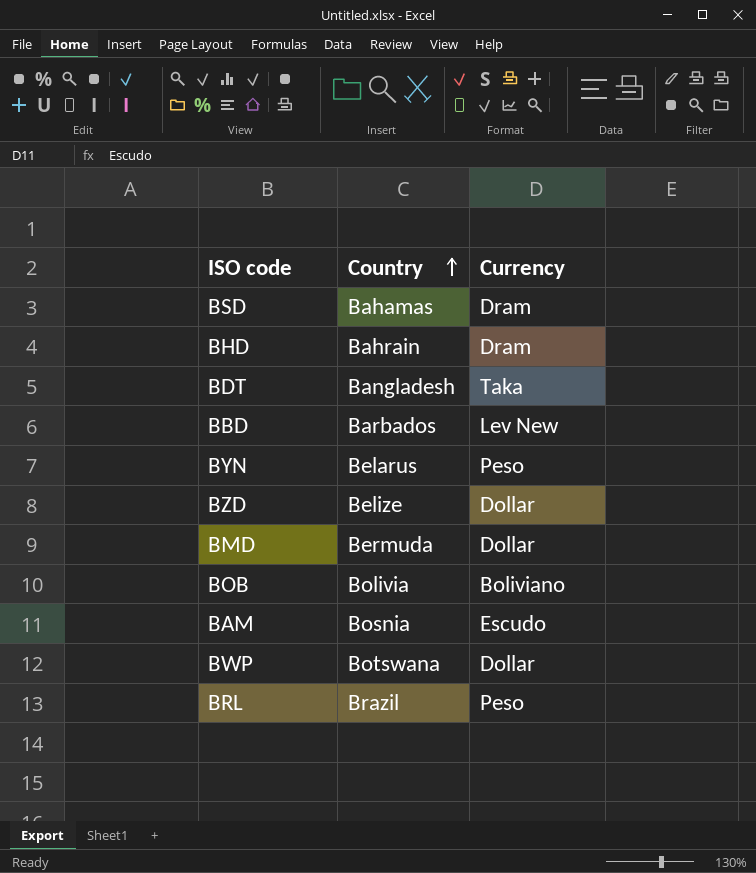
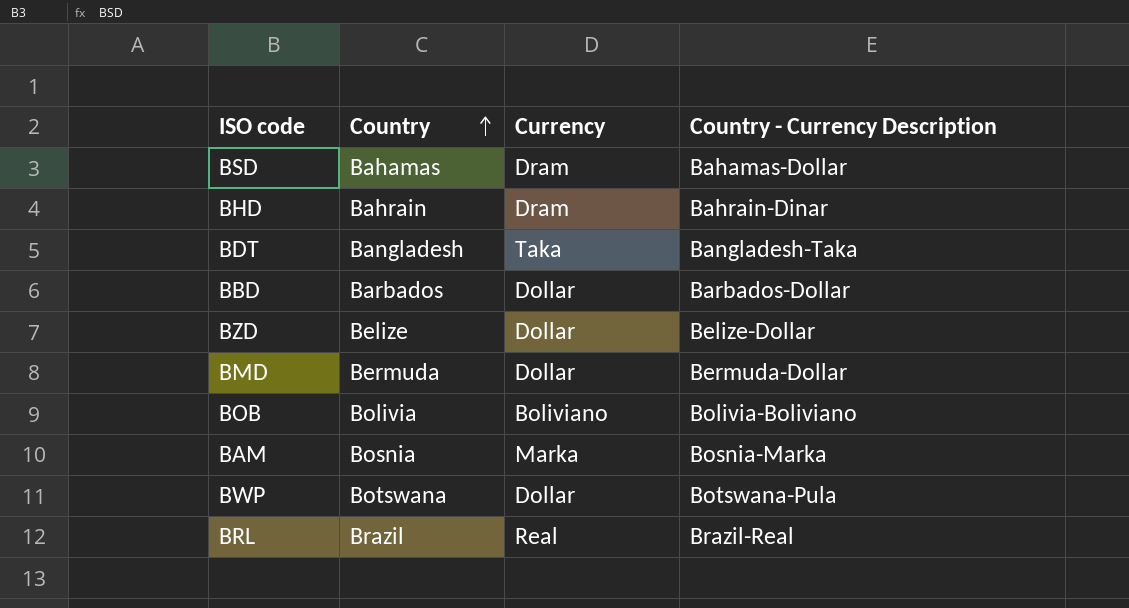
column Country - Currency Description | position: none -> 4
row BYN: Belarus | Peso -> none
BBD | Currency: Lev New -> Dollar
BAM | Currency: Escudo -> Marka
BRL | Currency: Peso -> Real

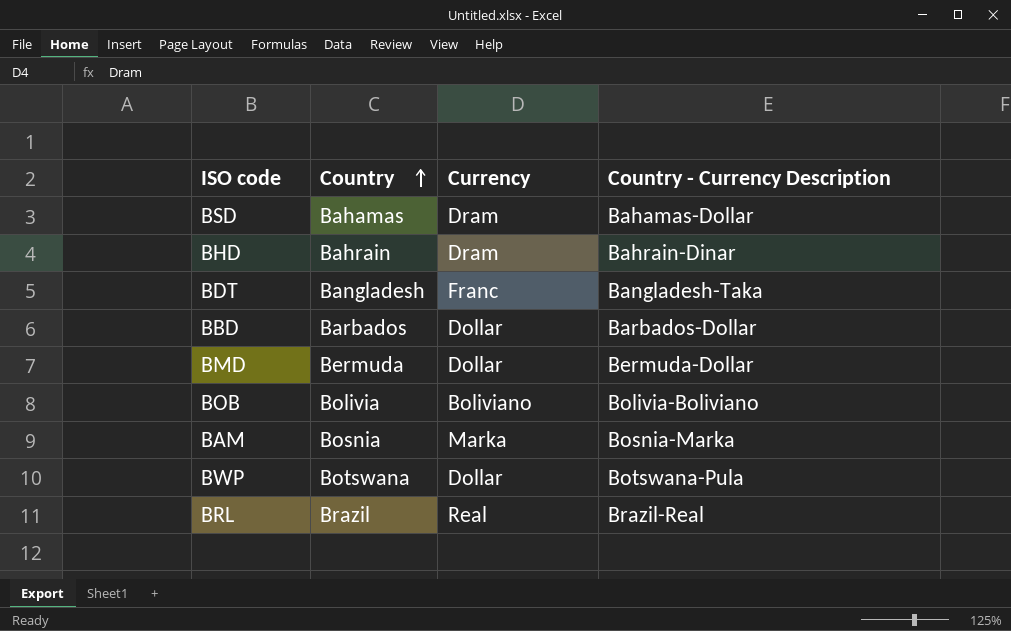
row BZD: Belize | Dollar | Belize-Dollar -> none
BDT | Currency: Taka -> Franc

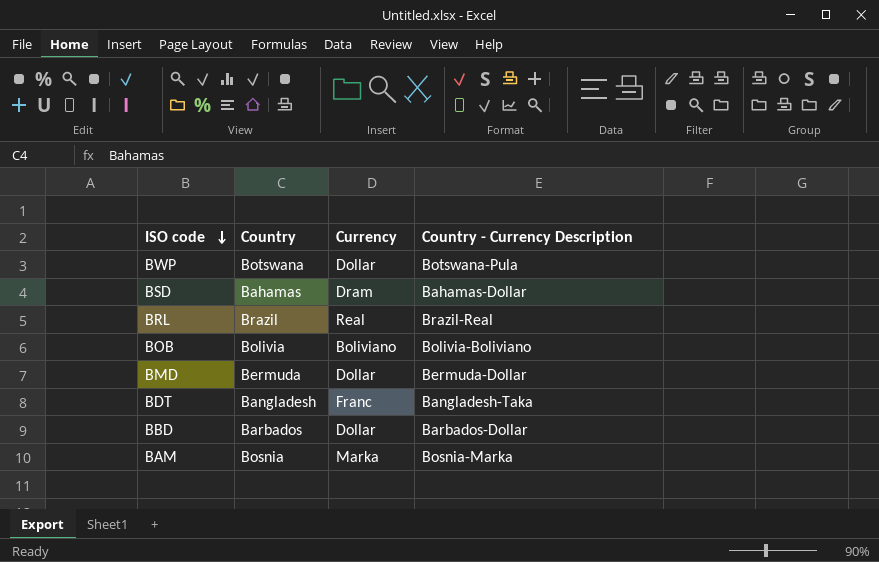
row order: Country ascending -> ISO code descending
row BHD: Bahrain | Dram | Bahrain-Dinar -> none

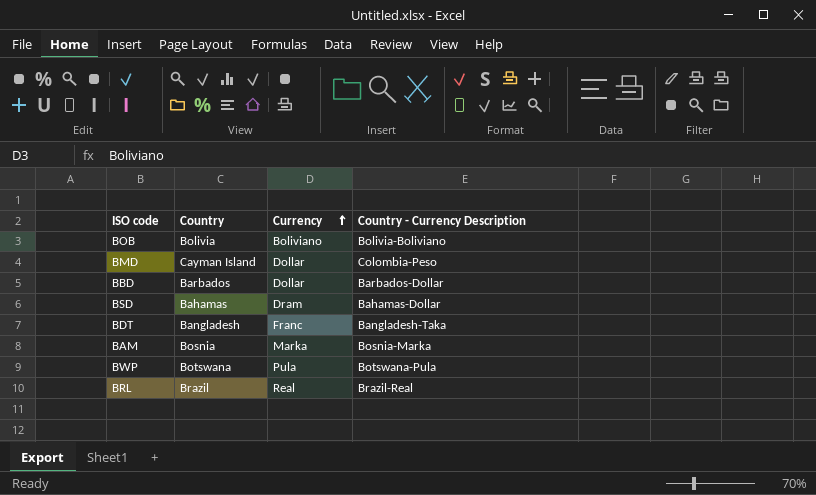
row order: ISO code descending -> Currency ascending
BMD | Country: Bermuda -> Cayman Island
BMD | Country - Currency Description: Bermuda-Dollar -> Colombia-Peso
BWP | Currency: Dollar -> Pula

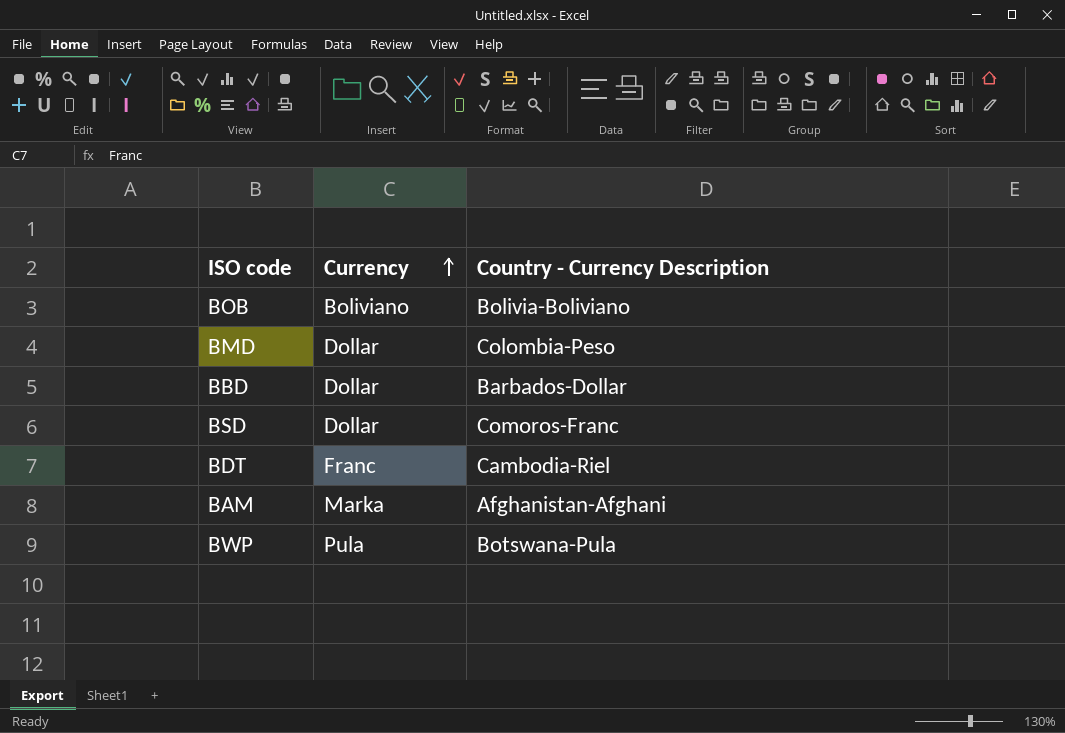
column Country | position: 2 -> none
row BRL: Brazil | Real | Brazil-Real -> none
BSD | Currency: Dram -> Dollar
BSD | Country - Currency Description: Bahamas-Dollar -> Comoros-Franc
BDT | Country - Currency Description: Bangladesh-Taka -> Cambodia-Riel
BAM | Country - Currency Description: Bosnia-Marka -> Afghanistan-Afghani

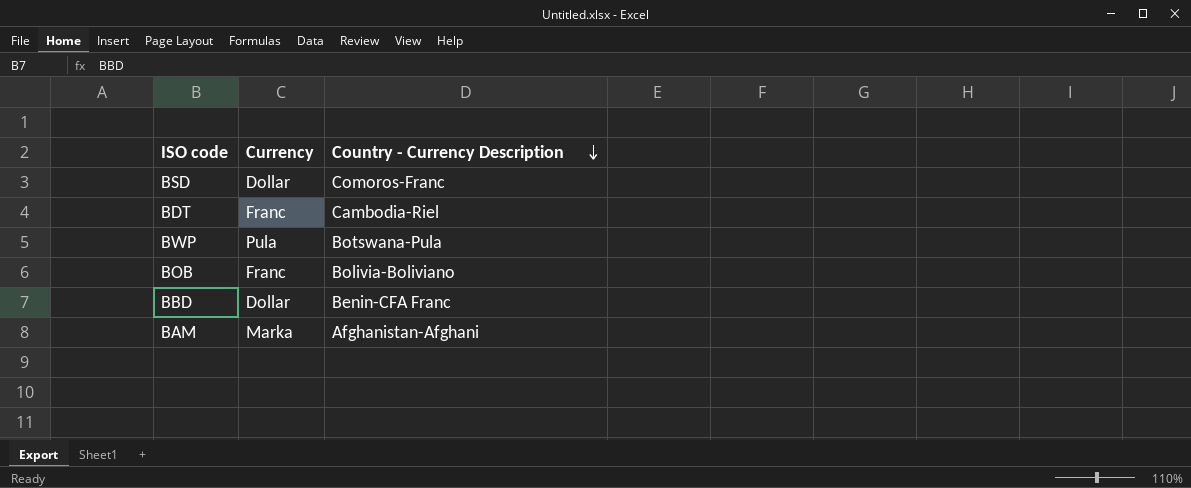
row order: Currency ascending -> Country - Currency Description descending
row BMD: Dollar | Colombia-Peso -> none
BOB | Currency: Boliviano -> Franc
BBD | Country - Currency Description: Barbados-Dollar -> Benin-CFA Franc

